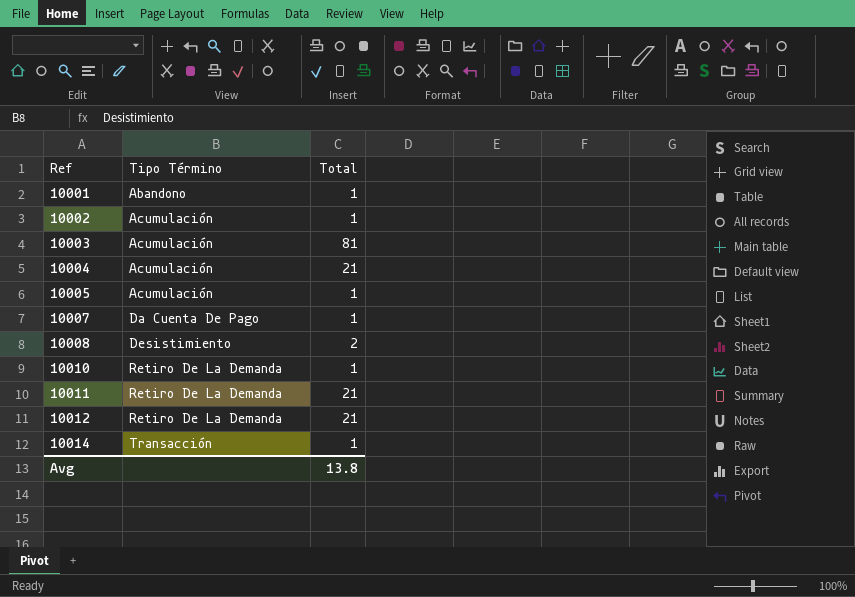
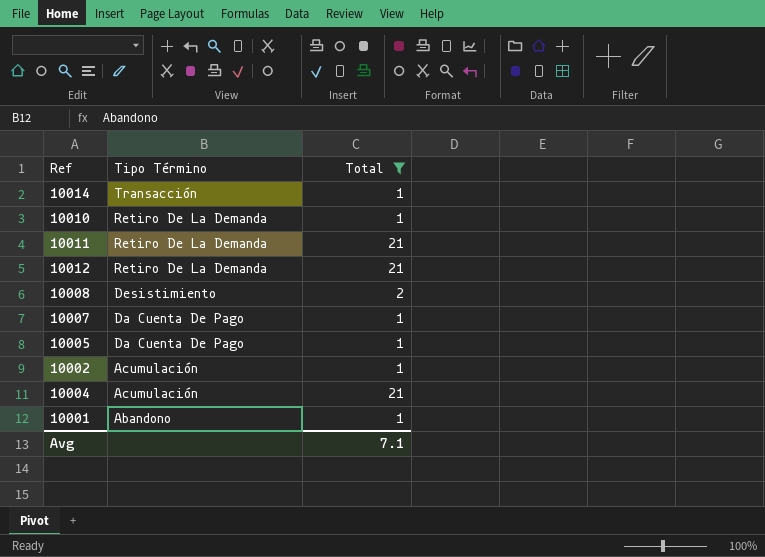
filter: none -> Total != 81
row order: Ref ascending -> Tipo Término descending
10005 | Tipo Término: Acumulación -> Da Cuenta De Pago
Avg | Total: 13.8 -> 7.1

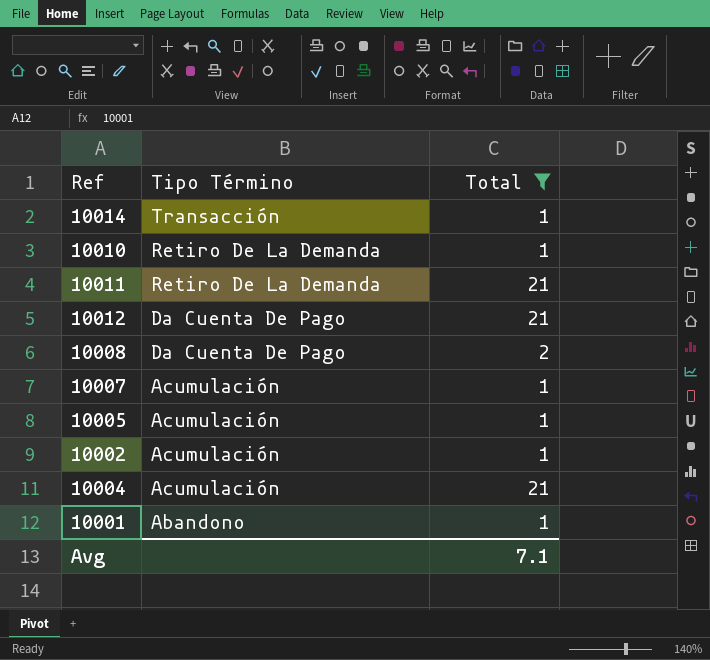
10012 | Tipo Término: Retiro De La Demanda -> Da Cuenta De Pago
10008 | Tipo Término: Desistimiento -> Da Cuenta De Pago
10007 | Tipo Término: Da Cuenta De Pago -> Acumulación
10005 | Tipo Término: Da Cuenta De Pago -> Acumulación

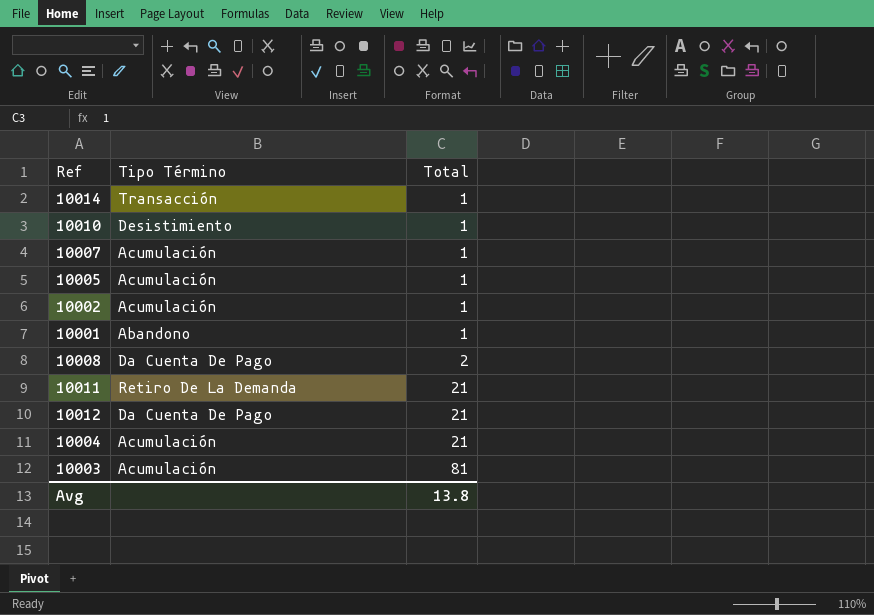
filter: Total != 81 -> none
row order: Tipo Término descending -> Total ascending
10010 | Tipo Término: Retiro De La Demanda -> Desistimiento
Avg | Total: 7.1 -> 13.8

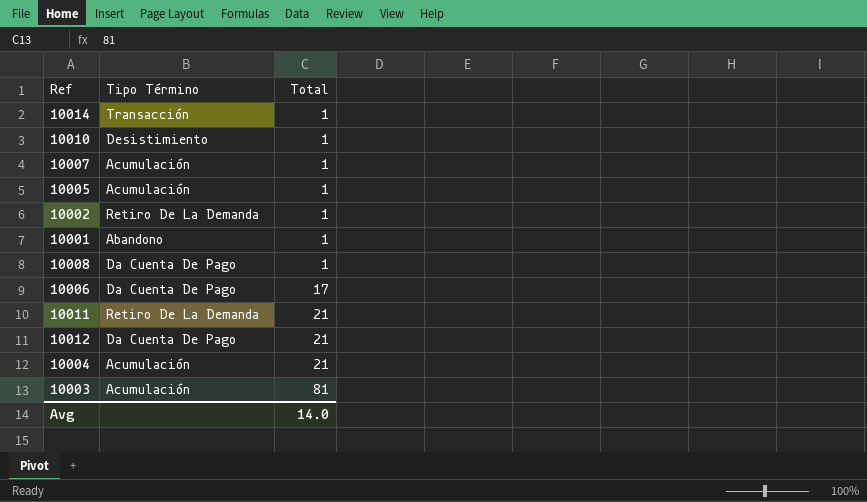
10002 | Tipo Término: Acumulación -> Retiro De La Demanda
10008 | Total: 2 -> 1
row 10006: none -> Da Cuenta De Pago | 17
Avg | Total: 13.8 -> 14.0

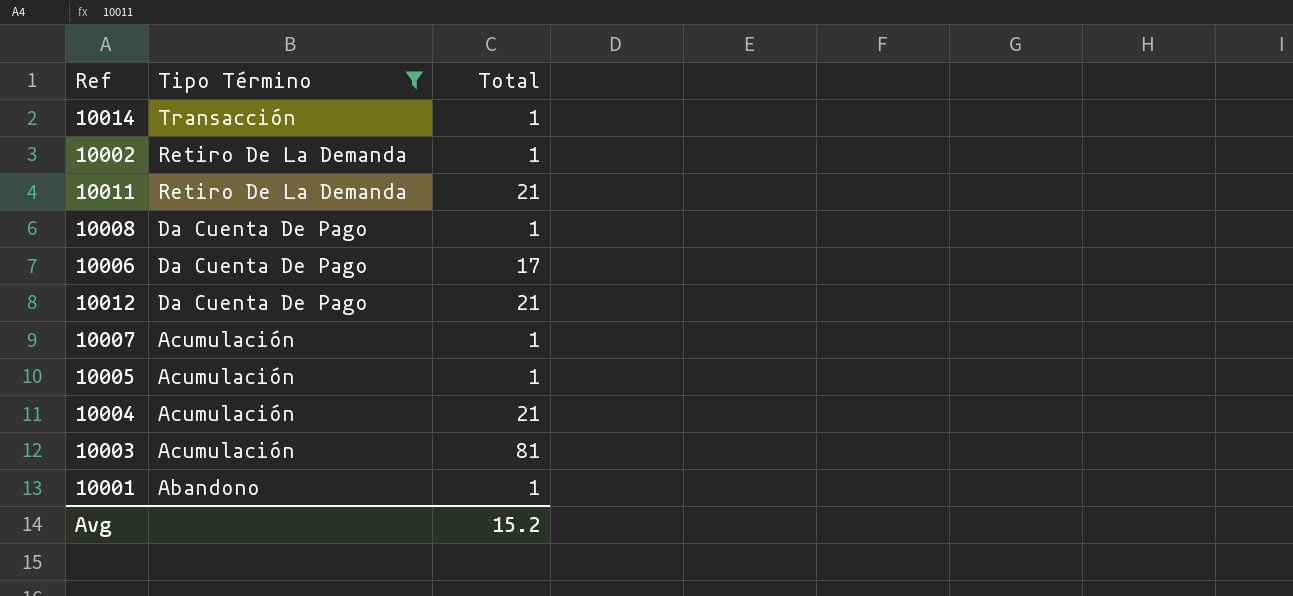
filter: none -> Tipo Término != Desistimiento
row order: Total ascending -> Tipo Término descending
Avg | Total: 14.0 -> 15.2

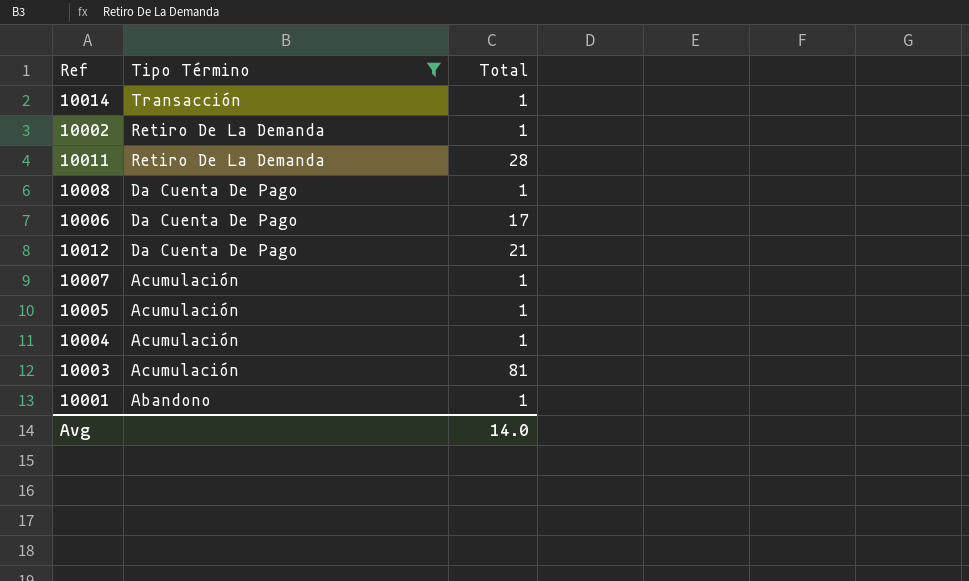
10011 | Total: 21 -> 28
10004 | Total: 21 -> 1
Avg | Total: 15.2 -> 14.0

